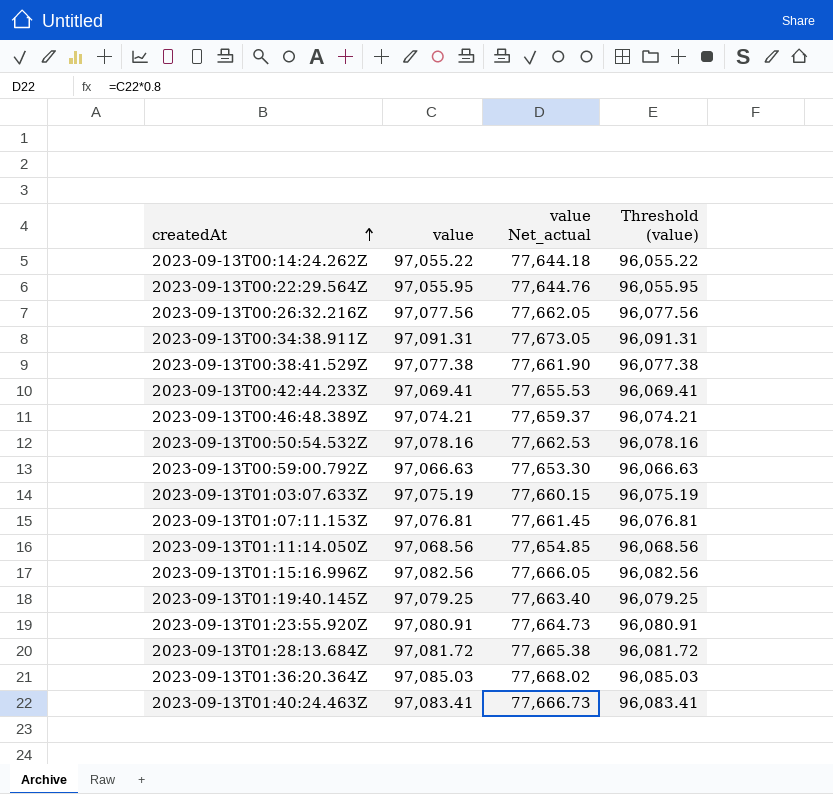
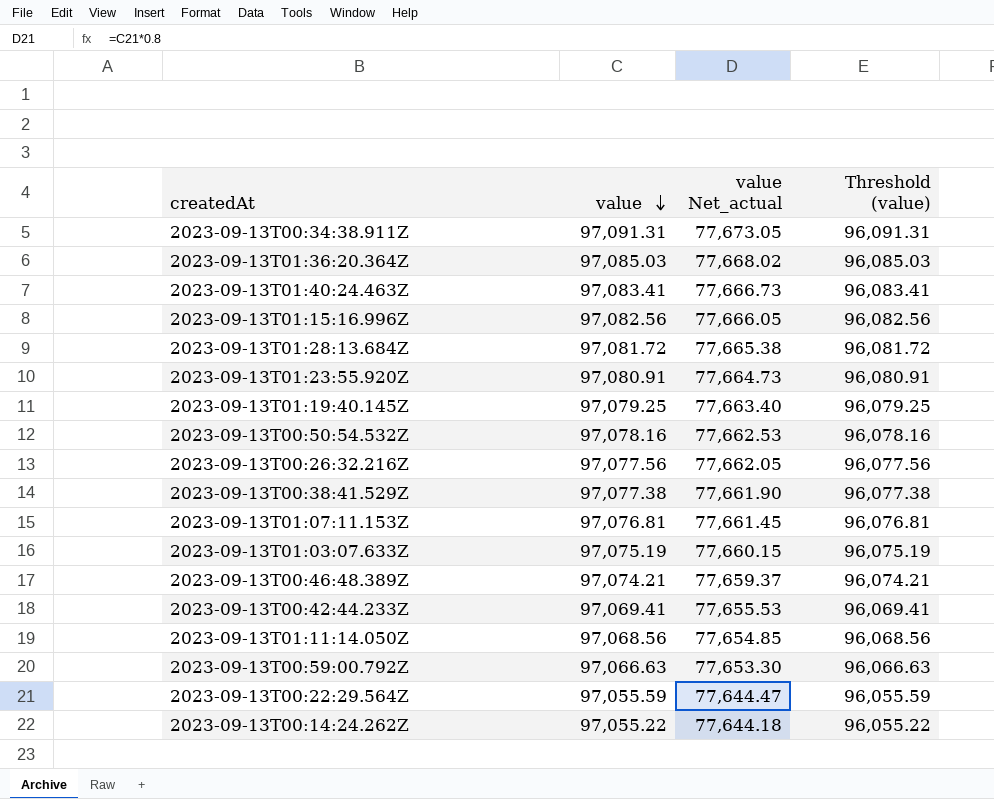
row order: createdAt ascending -> value descending
2023-09-13T00:22:29.564Z | value: 97,055.95 -> 97,055.59
2023-09-13T00:22:29.564Z | value Net_actual: 77,644.76 -> 77,644.47
2023-09-13T00:22:29.564Z | Threshold (value): 96,055.95 -> 96,055.59

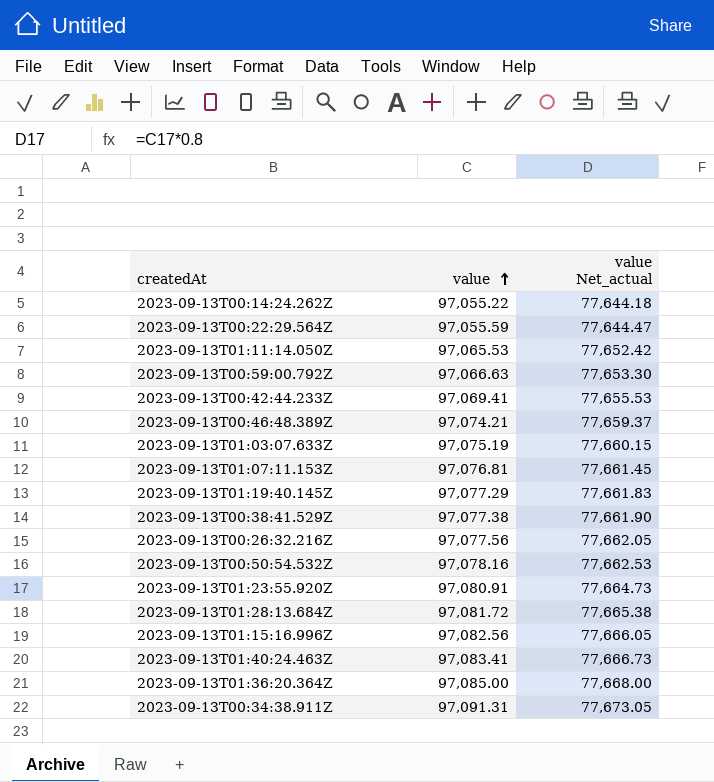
row order: value descending -> value ascending
column Threshold (value) | formula: [value] - 1000 -> none
2023-09-13T01:11:14.050Z | value: 97,068.56 -> 97,065.53
2023-09-13T01:11:14.050Z | value Net_actual: 77,654.85 -> 77,652.42
2023-09-13T01:19:40.145Z | value: 97,079.25 -> 97,077.29
2023-09-13T01:19:40.145Z | value Net_actual: 77,663.40 -> 77,661.83
2023-09-13T01:36:20.364Z | value: 97,085.03 -> 97,085.00
2023-09-13T01:36:20.364Z | value Net_actual: 77,668.02 -> 77,668.00

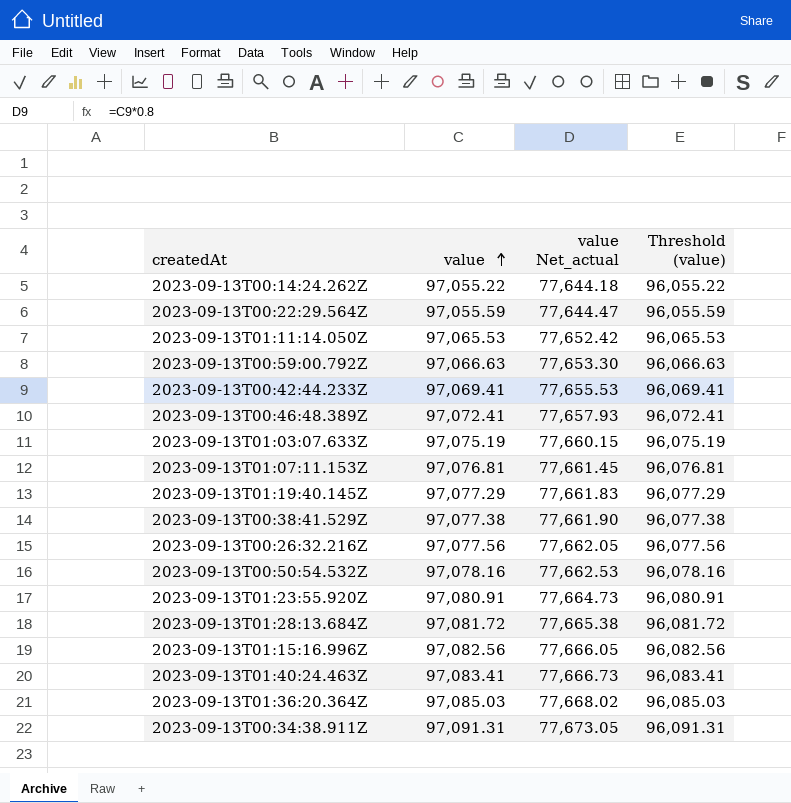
column Threshold (value) | formula: none -> [value] - 1000
2023-09-13T00:46:48.389Z | value: 97,074.21 -> 97,072.41
2023-09-13T00:46:48.389Z | value Net_actual: 77,659.37 -> 77,657.93
2023-09-13T01:36:20.364Z | value: 97,085.00 -> 97,085.03
2023-09-13T01:36:20.364Z | value Net_actual: 77,668.00 -> 77,668.02

